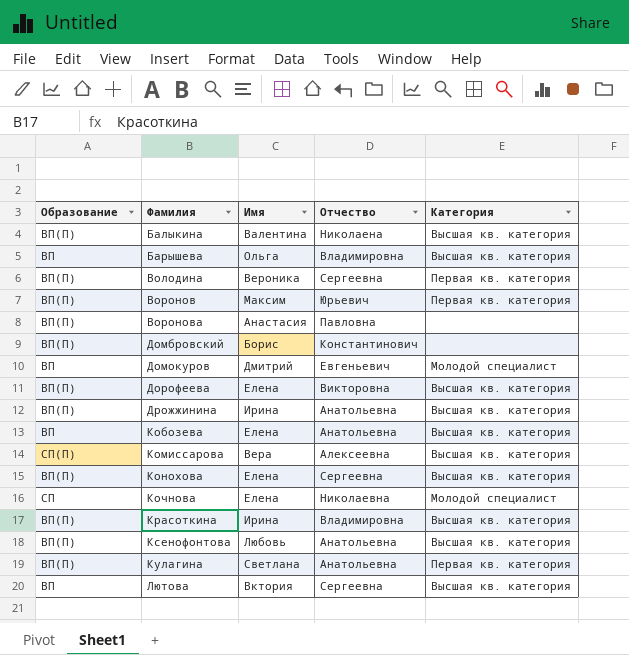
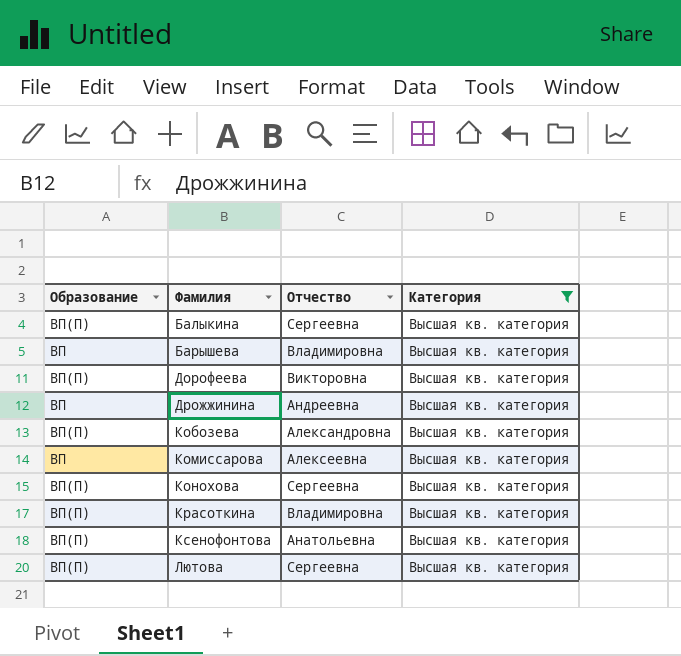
filter: none -> Категория = Высшая кв. категория
column Имя | position: 3 -> none
Балыкина | Отчество: Николаена -> Сергеевна
Дрожжинина | Образование: ВП(П) -> ВП
Дрожжинина | Отчество: Анатольевна -> Андреевна
Кобозева | Образование: ВП -> ВП(П)
Кобозева | Отчество: Анатольевна -> Александровна
Комиссарова | Образование: СП(П) -> ВП
Лютова | Образование: ВП -> ВП(П)

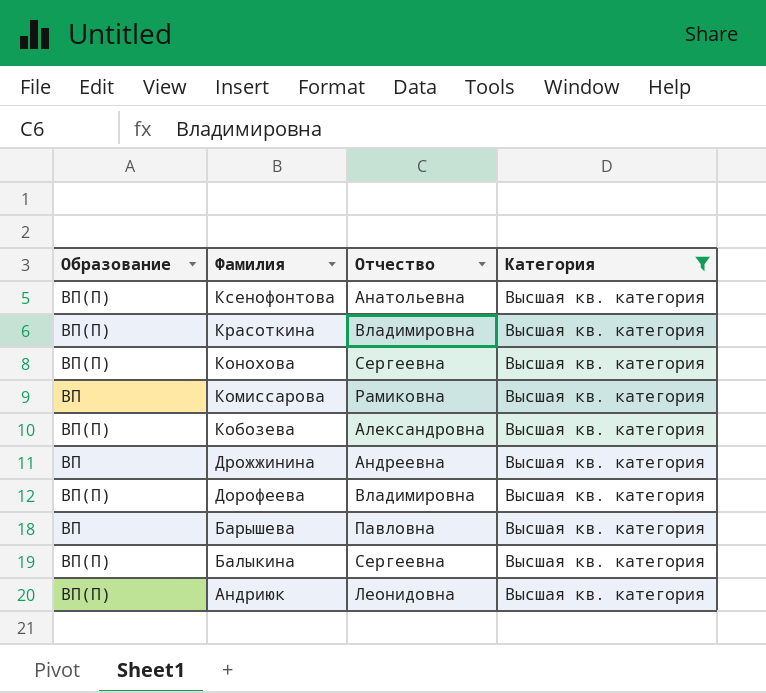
row order: Фамилия ascending -> Фамилия descending
row Лютова: ВП(П) | Сергеевна | Высшая кв. категория -> none
Комиссарова | Отчество: Алексеевна -> Рамиковна
Дорофеева | Отчество: Викторовна -> Владимировна
Барышева | Отчество: Владимировна -> Павловна
row Андриюк: none -> ВП(П) | Леонидовна | Высшая кв. категория

